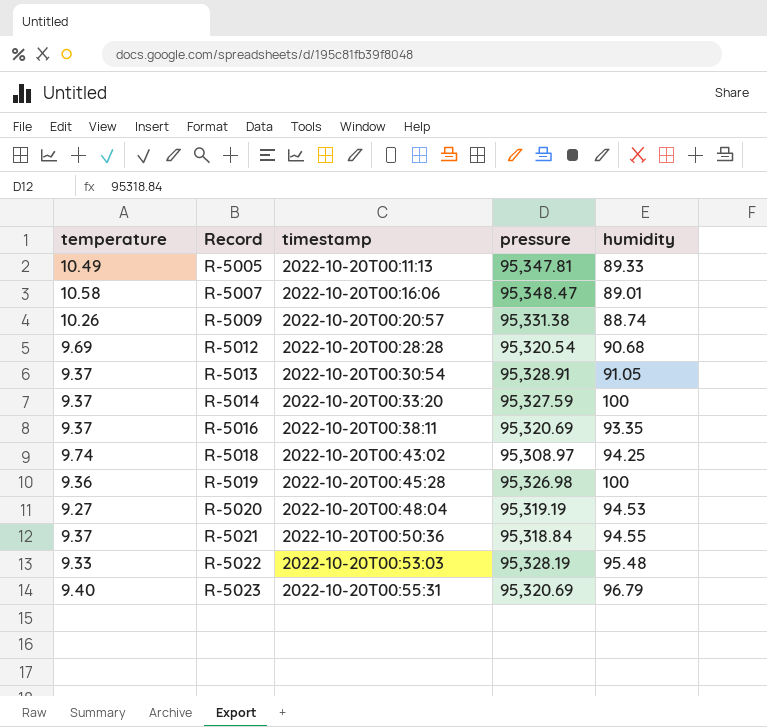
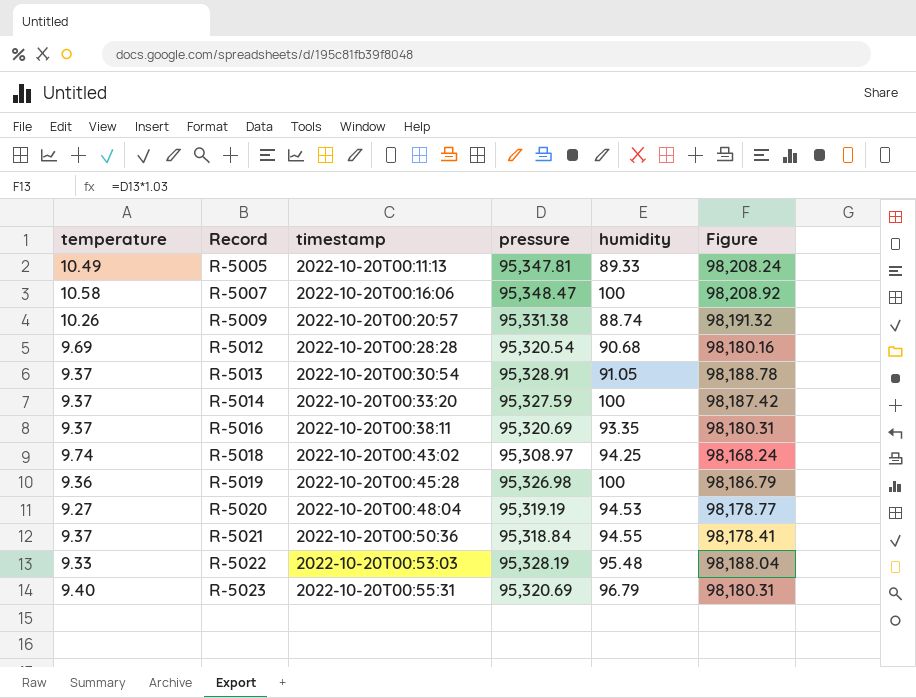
column Figure | formula: none -> [pressure] * 1.03
R-5007 | humidity: 89.01 -> 100

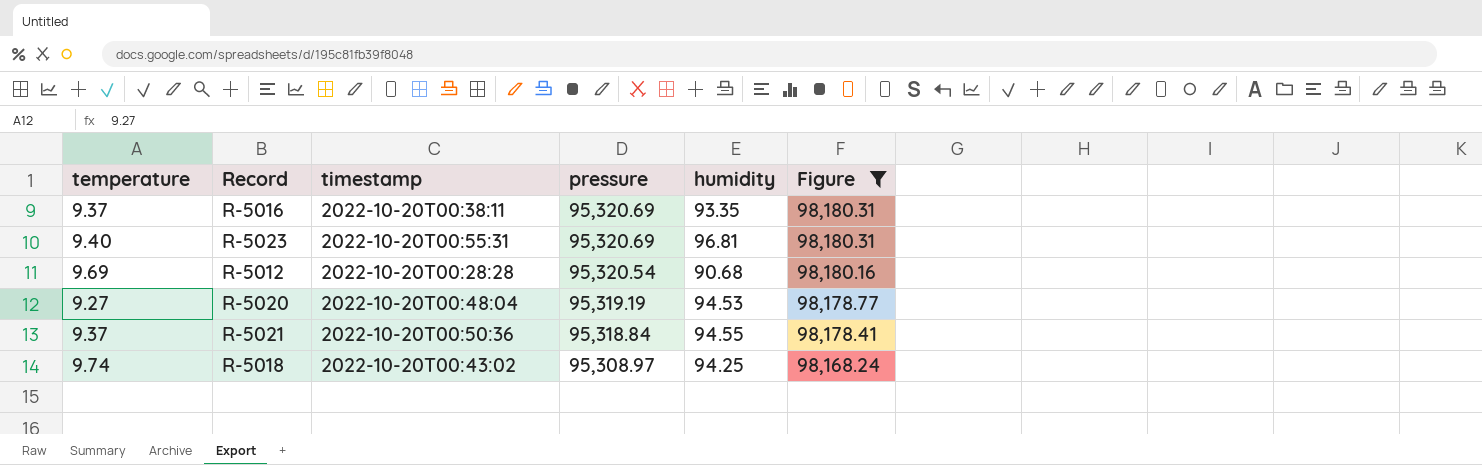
filter: none -> Figure <= 98,180.31
row order: Record ascending -> pressure descending
R-5023 | humidity: 96.79 -> 96.81

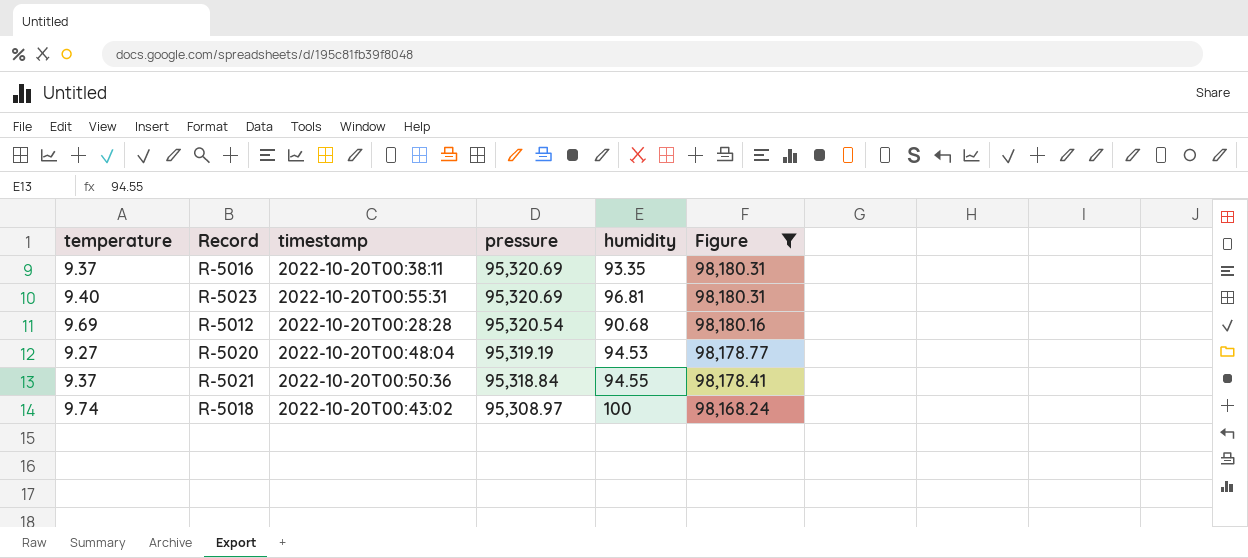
R-5018 | humidity: 94.25 -> 100

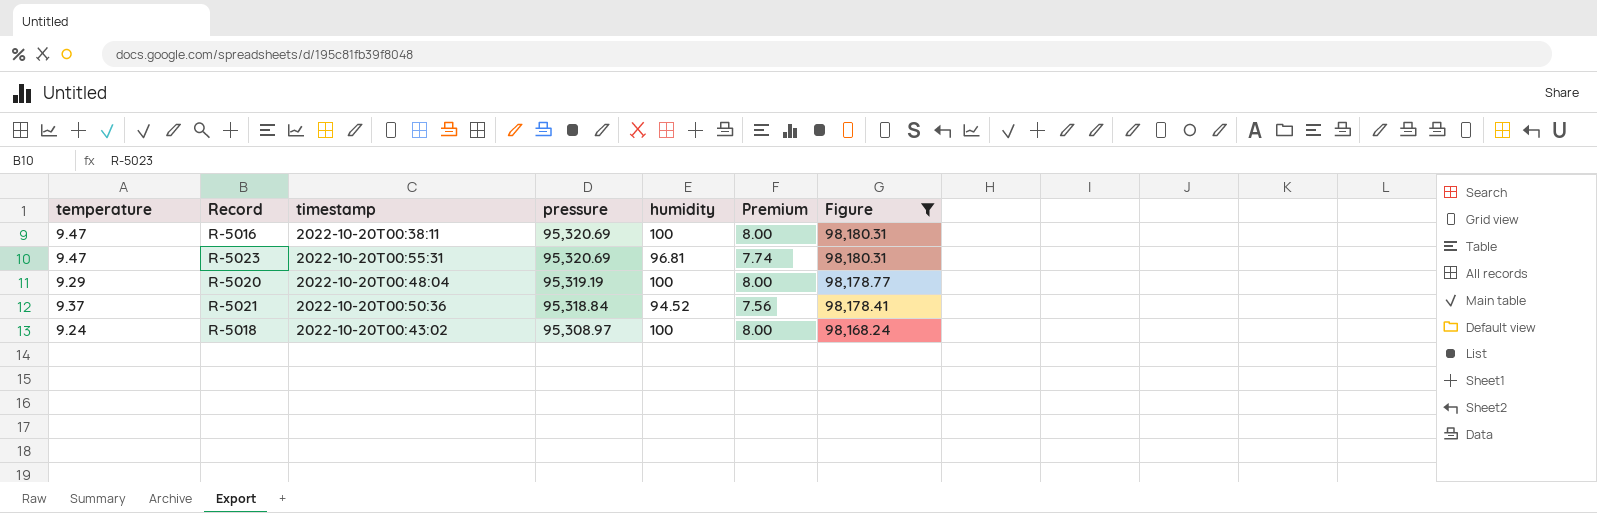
column Premium | formula: none -> [humidity] * 0.08
row R-5012: 9.69 | 2022-10-20T00:28:28 | 95,320.54 | 90.68 | 98,180.16 -> none
R-5016 | temperature: 9.37 -> 9.47
R-5016 | humidity: 93.35 -> 100
R-5023 | temperature: 9.40 -> 9.47
R-5020 | temperature: 9.27 -> 9.29
R-5020 | humidity: 94.53 -> 100
R-5021 | humidity: 94.55 -> 94.52
R-5018 | temperature: 9.74 -> 9.24

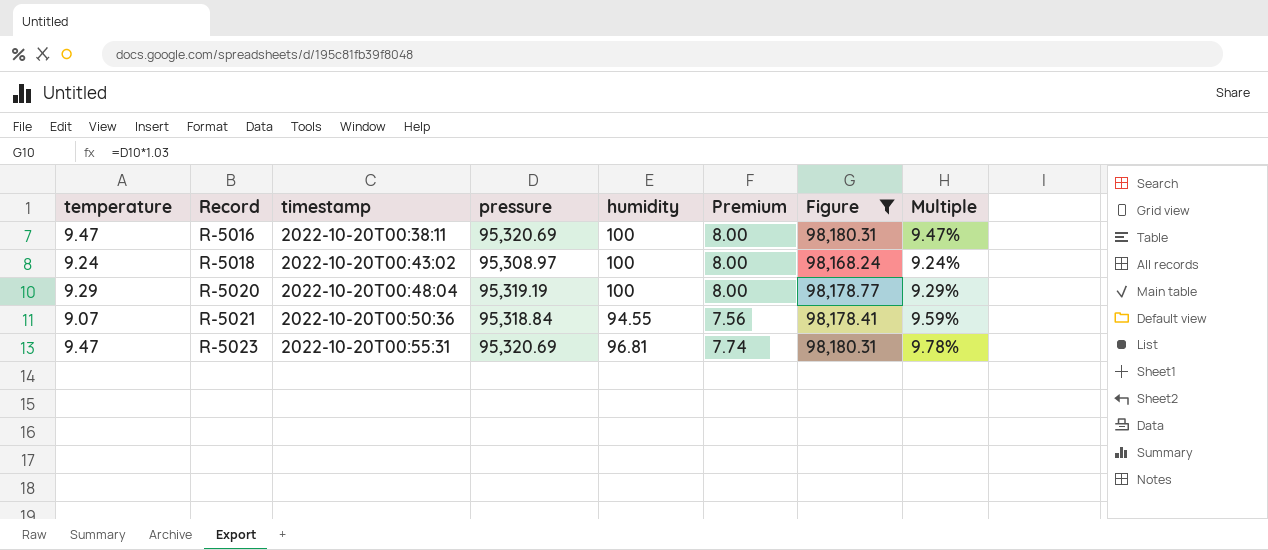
row order: pressure descending -> Record ascending
column Multiple | formula: none -> [temperature] / [humidity]
R-5021 | temperature: 9.37 -> 9.07
R-5021 | humidity: 94.52 -> 94.55

